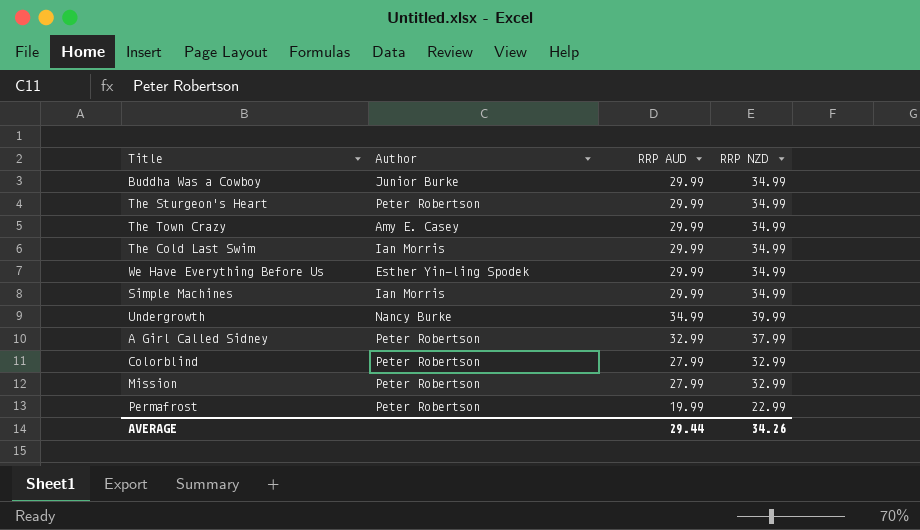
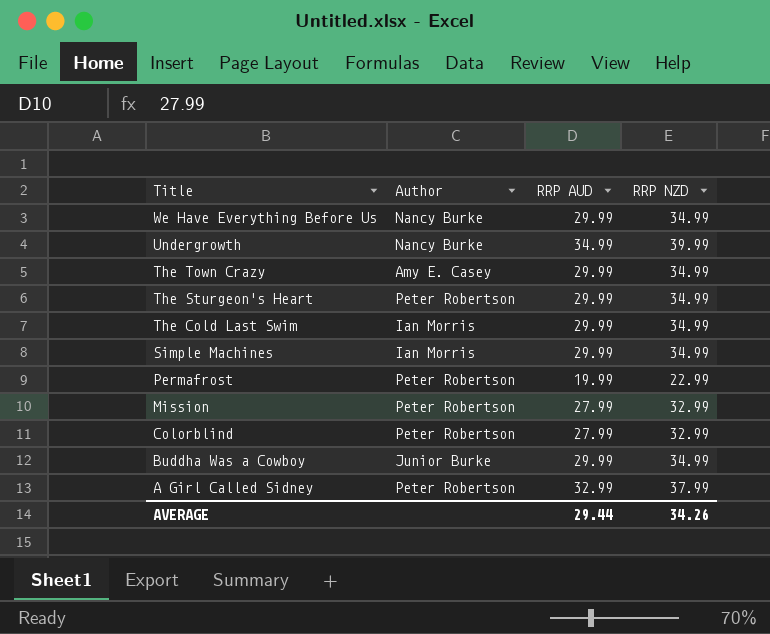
row order: none -> Title descending
We Have Everything Before Us | Author: Esther Yin-ling Spodek -> Nancy Burke

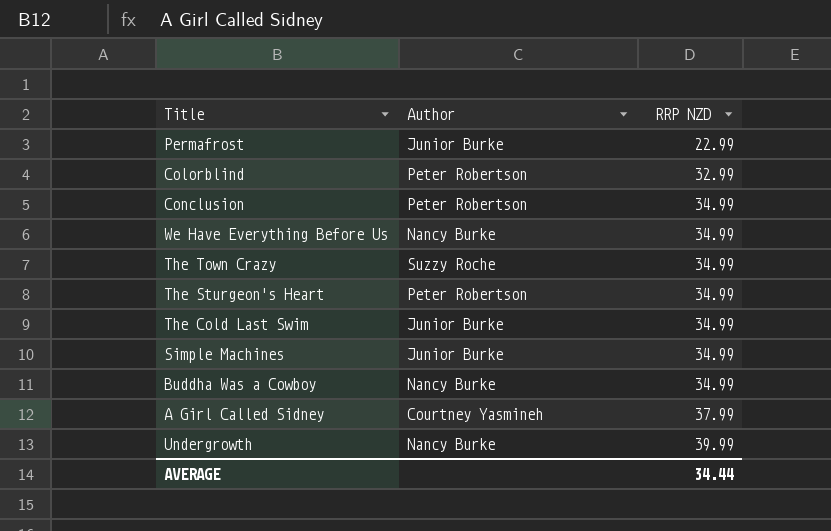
row order: Title descending -> RRP NZD ascending
column RRP AUD | position: 3 -> none
row Mission: Peter Robertson | 27.99 | 32.99 -> none
Permafrost | Author: Peter Robertson -> Junior Burke
row Conclusion: none -> Peter Robertson | 34.99
The Town Crazy | Author: Amy E. Casey -> Suzzy Roche
The Cold Last Swim | Author: Ian Morris -> Junior Burke
Simple Machines | Author: Ian Morris -> Junior Burke
Buddha Was a Cowboy | Author: Junior Burke -> Nancy Burke
A Girl Called Sidney | Author: Peter Robertson -> Courtney Yasmineh
AVERAGE | RRP NZD: 34.26 -> 34.44

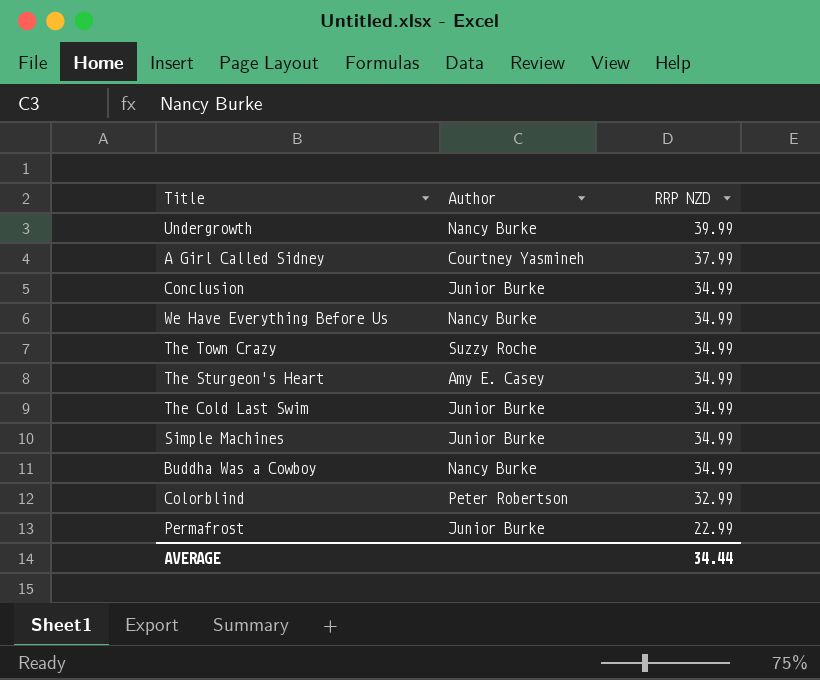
row order: RRP NZD ascending -> RRP NZD descending
Conclusion | Author: Peter Robertson -> Junior Burke
The Sturgeon's Heart | Author: Peter Robertson -> Amy E. Casey

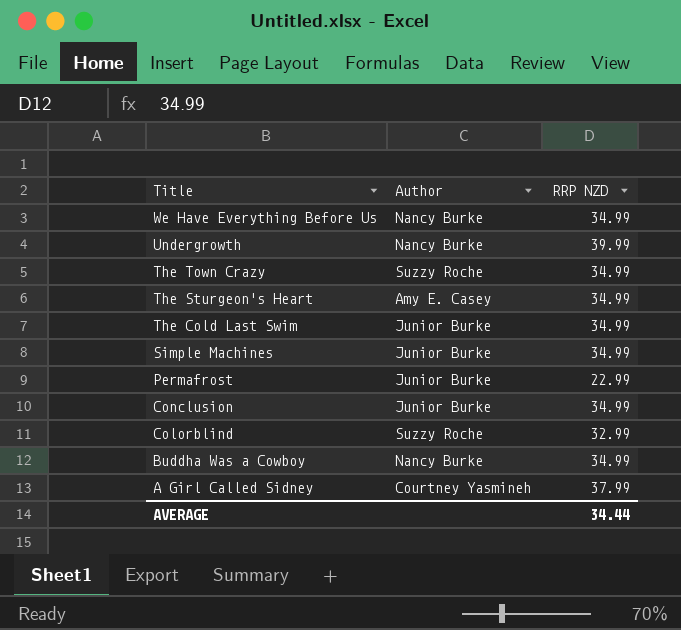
row order: RRP NZD descending -> Title descending
Colorblind | Author: Peter Robertson -> Suzzy Roche

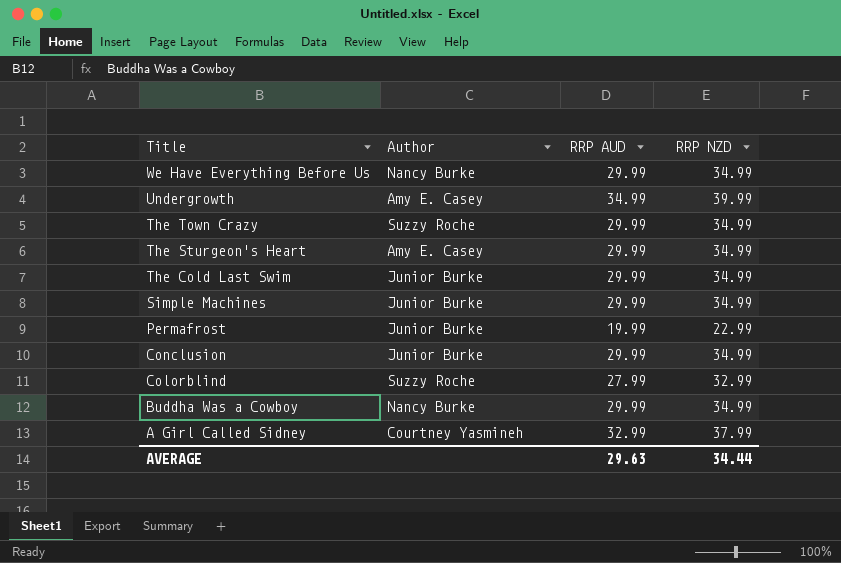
column RRP AUD | position: none -> 3
Undergrowth | Author: Nancy Burke -> Amy E. Casey

